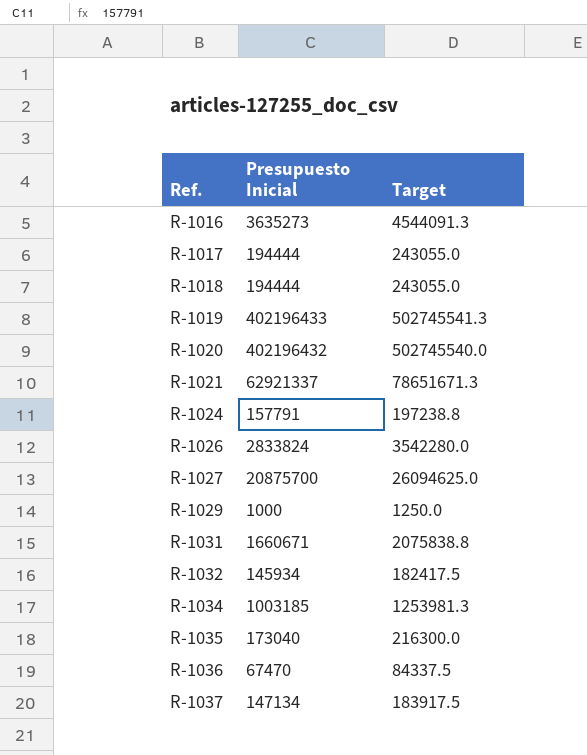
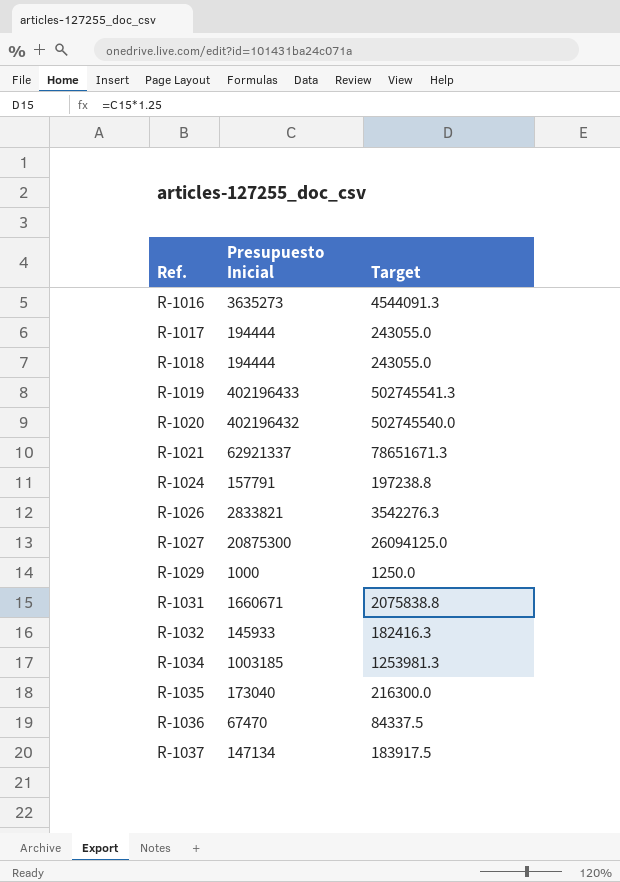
R-1026 | Presupuesto Inicial: 2833824 -> 2833821
R-1026 | Target: 3542280.0 -> 3542276.3
R-1027 | Presupuesto Inicial: 20875700 -> 20875300
R-1027 | Target: 26094625.0 -> 26094125.0
R-1032 | Presupuesto Inicial: 145934 -> 145933
R-1032 | Target: 182417.5 -> 182416.3

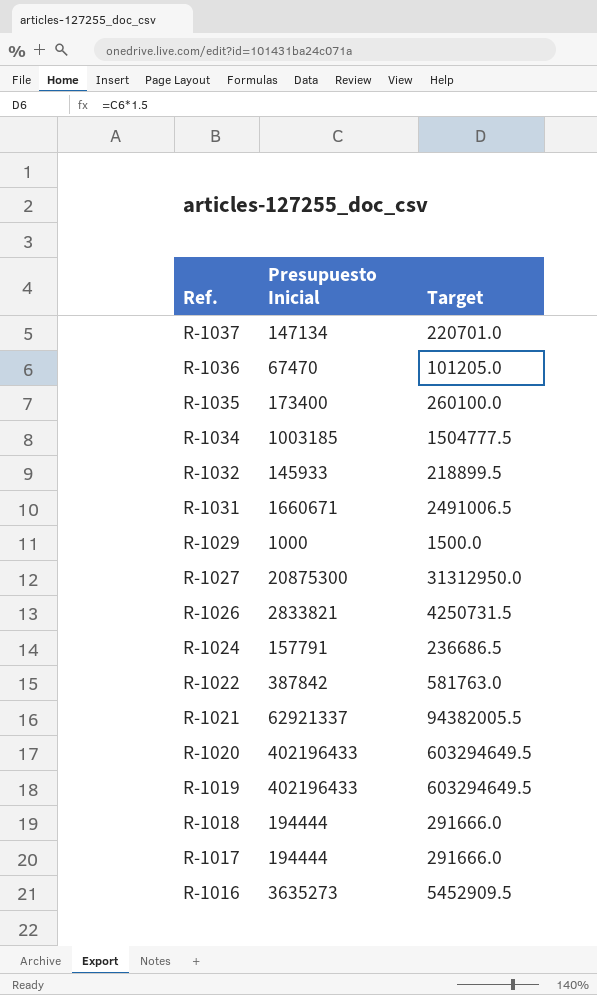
row order: Ref. ascending -> Ref. descending
column Target | formula: [Presupuesto Inicial] * 1.25 -> [Presupuesto Inicial] * 1.5
R-1035 | Presupuesto Inicial: 173040 -> 173400
row R-1022: none -> 387842 | 581763.0
R-1020 | Presupuesto Inicial: 402196432 -> 402196433

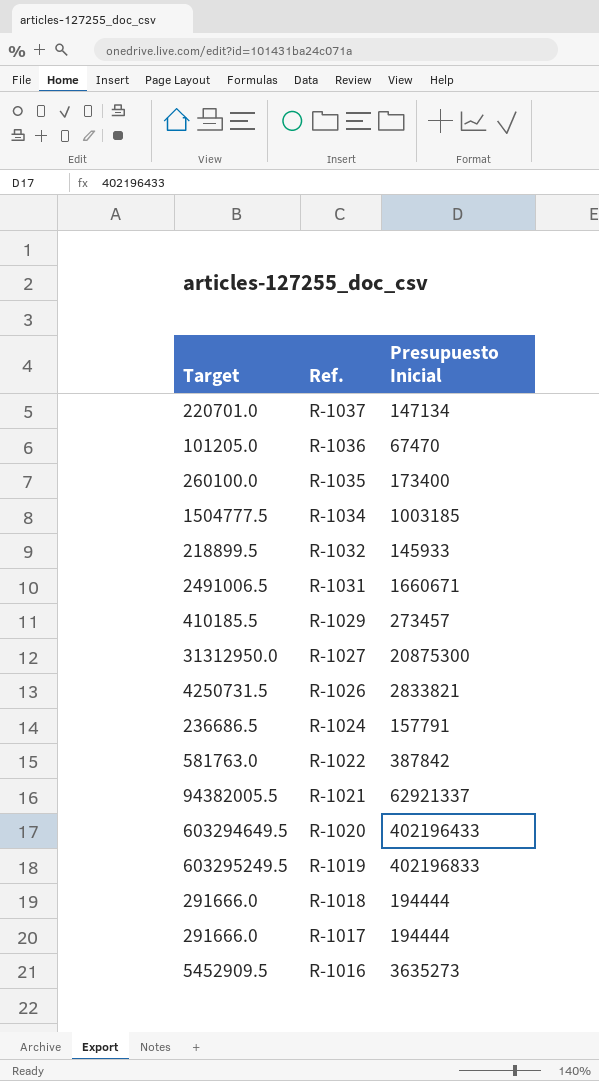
column Target | position: 3 -> 1
R-1029 | Target: 1500.0 -> 410185.5
R-1029 | Presupuesto Inicial: 1000 -> 273457
R-1019 | Target: 603294649.5 -> 603295249.5
R-1019 | Presupuesto Inicial: 402196433 -> 402196833

